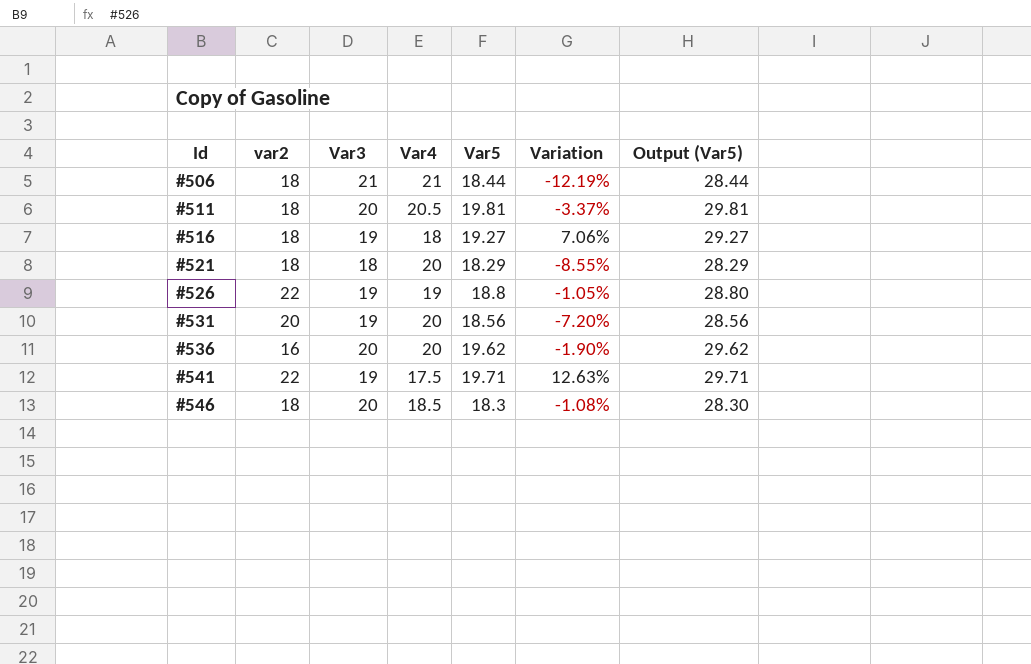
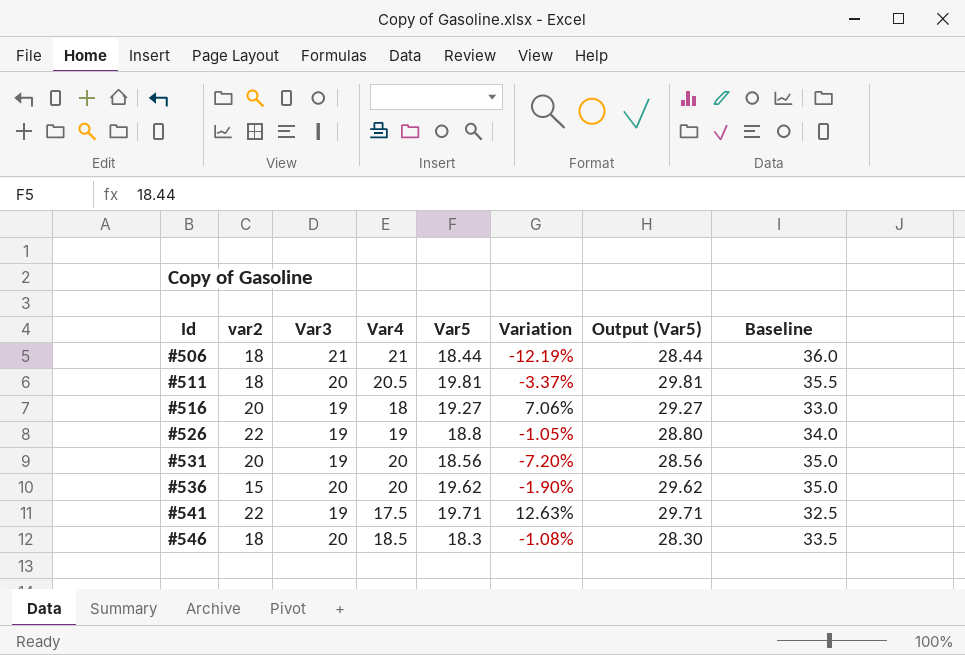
column Baseline | formula: none -> [Var4] + 15
row #521: 18 | 18 | 20 | 18.29 | -8.55% | 28.29 -> none
#516 | var2: 18 -> 20
#536 | var2: 16 -> 15

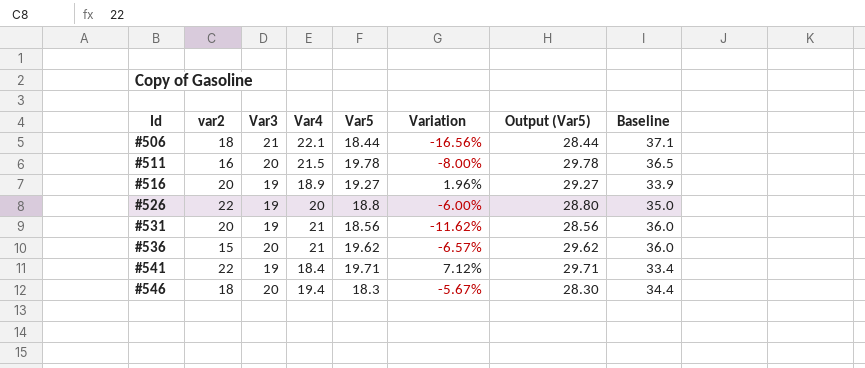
#506 | Var4: 21 -> 22.1
#506 | Variation: -12.19% -> -16.56%
#506 | Baseline: 36.0 -> 37.1
#511 | var2: 18 -> 16
#511 | Var4: 20.5 -> 21.5
#511 | Var5: 19.81 -> 19.78
#511 | Variation: -3.37% -> -8.00%
#511 | Output (Var5): 29.81 -> 29.78
#511 | Baseline: 35.5 -> 36.5
#516 | Var4: 18 -> 18.9
#516 | Variation: 7.06% -> 1.96%
#516 | Baseline: 33.0 -> 33.9
#526 | Var4: 19 -> 20
#526 | Variation: -1.05% -> -6.00%
#526 | Baseline: 34.0 -> 35.0
#531 | Var4: 20 -> 21
#531 | Variation: -7.20% -> -11.62%
#531 | Baseline: 35.0 -> 36.0
#536 | Var4: 20 -> 21
#536 | Variation: -1.90% -> -6.57%
#536 | Baseline: 35.0 -> 36.0
#541 | Var4: 17.5 -> 18.4
#541 | Variation: 12.63% -> 7.12%
#541 | Baseline: 32.5 -> 33.4
#546 | Var4: 18.5 -> 19.4
#546 | Variation: -1.08% -> -5.67%
#546 | Baseline: 33.5 -> 34.4

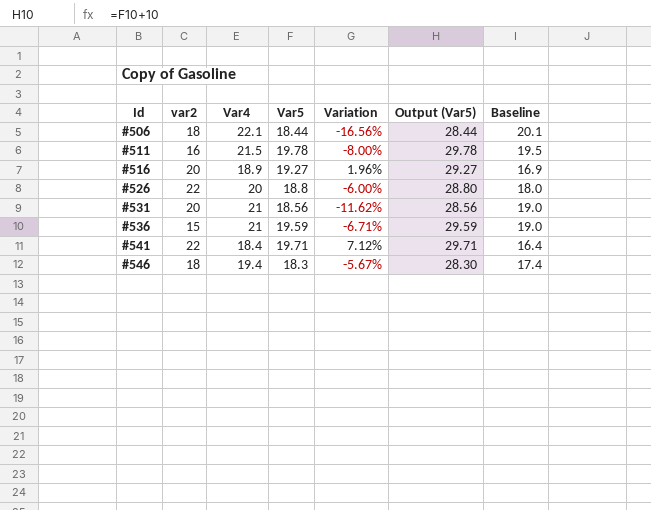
column Var3 | position: 3 -> none
column Baseline | formula: [Var4] + 15 -> [Var4] - 2
#536 | Var5: 19.62 -> 19.59
#536 | Variation: -6.57% -> -6.71%
#536 | Output (Var5): 29.62 -> 29.59

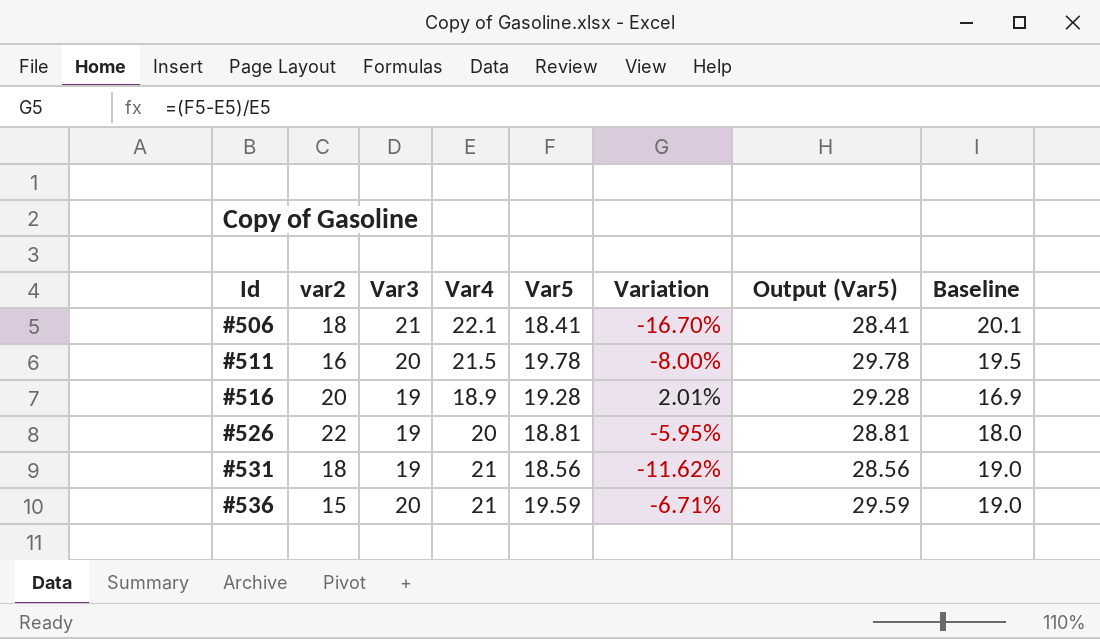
column Var3 | position: none -> 3
row #541: 22 | 18.4 | 19.71 | 7.12% | 29.71 | 16.4 -> none
row #546: 18 | 19.4 | 18.3 | -5.67% | 28.30 | 17.4 -> none
#506 | Var5: 18.44 -> 18.41
#506 | Variation: -16.56% -> -16.70%
#506 | Output (Var5): 28.44 -> 28.41
#516 | Var5: 19.27 -> 19.28
#516 | Variation: 1.96% -> 2.01%
#516 | Output (Var5): 29.27 -> 29.28
#526 | Var5: 18.8 -> 18.81
#526 | Variation: -6.00% -> -5.95%
#526 | Output (Var5): 28.80 -> 28.81
#531 | var2: 20 -> 18

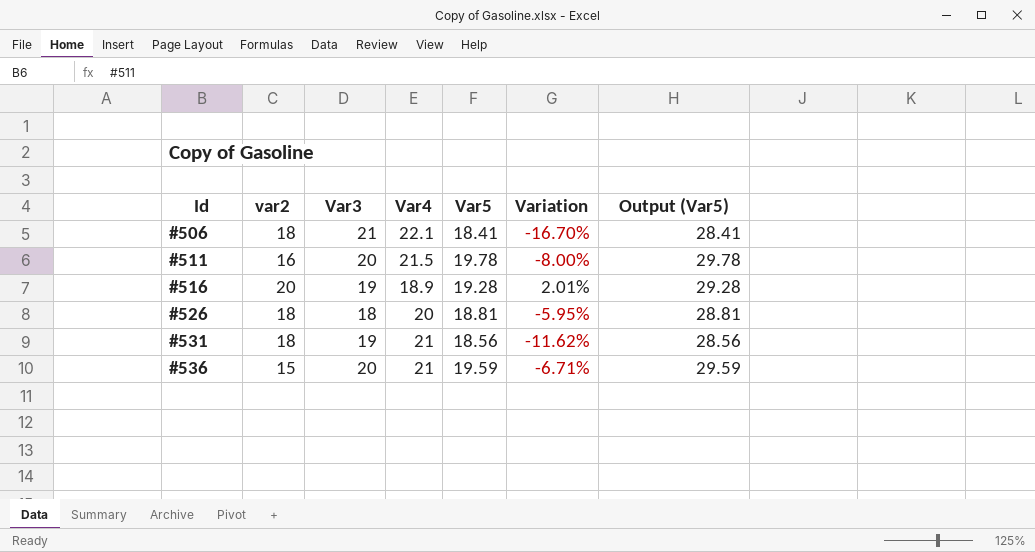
column Baseline | formula: [Var4] - 2 -> none
#526 | var2: 22 -> 18
#526 | Var3: 19 -> 18

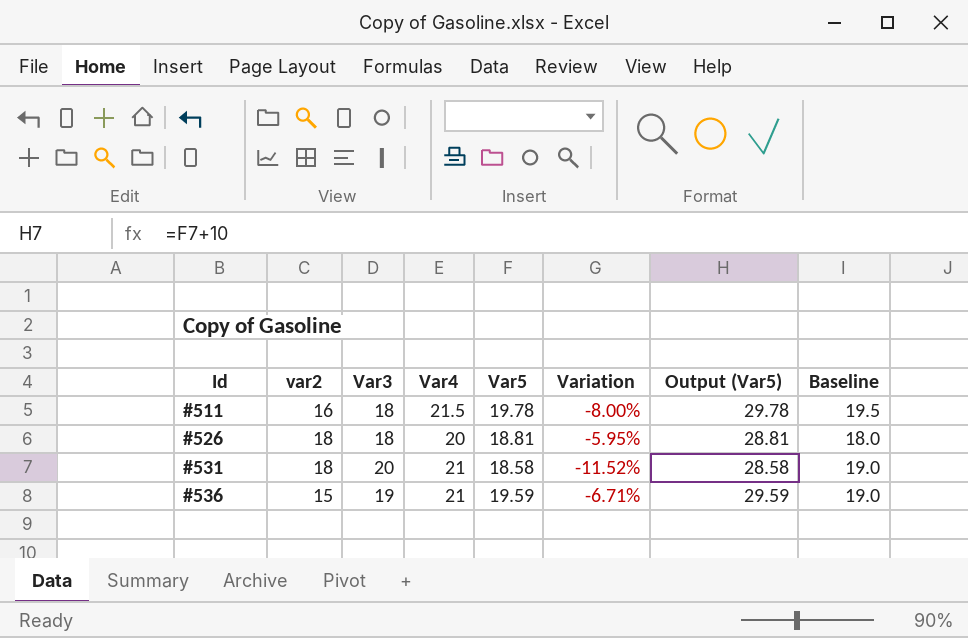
column Baseline | formula: none -> [Var4] - 2
row #506: 18 | 21 | 22.1 | 18.41 | -16.70% | 28.41 -> none
row #516: 20 | 19 | 18.9 | 19.28 | 2.01% | 29.28 -> none
#511 | Var3: 20 -> 18
#531 | Var3: 19 -> 20
#531 | Var5: 18.56 -> 18.58
#531 | Variation: -11.62% -> -11.52%
#531 | Output (Var5): 28.56 -> 28.58
#536 | Var3: 20 -> 19

